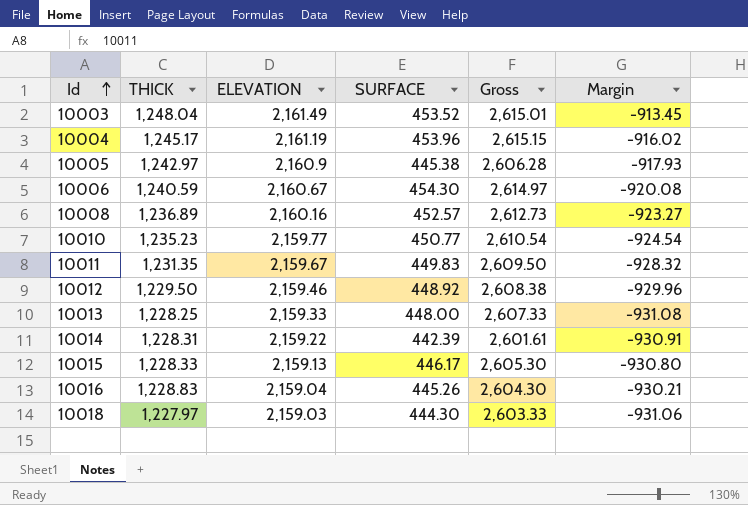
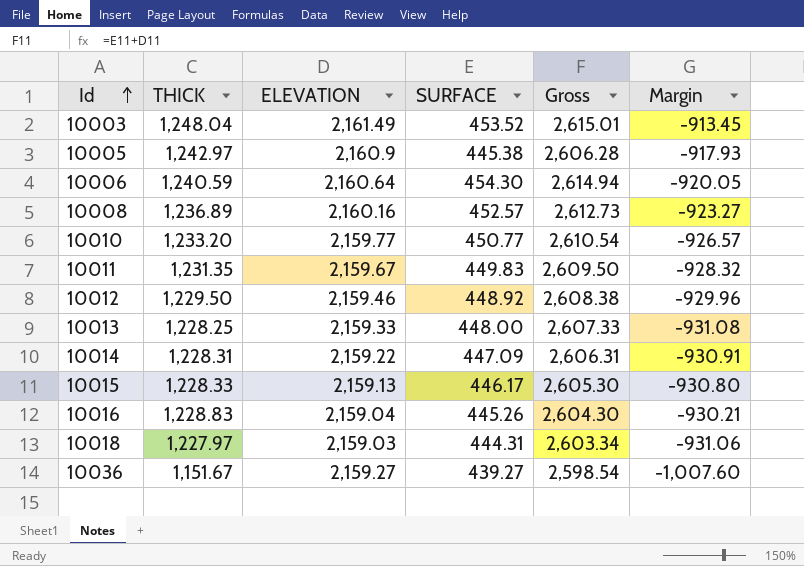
row 10004: 1,245.17 | 2,161.19 | 453.96 | 2,615.15 | -916.02 -> none
10006 | ELEVATION: 2,160.67 -> 2,160.64
10006 | Gross: 2,614.97 -> 2,614.94
10006 | Margin: -920.08 -> -920.05
10010 | THICK: 1,235.23 -> 1,233.20
10010 | Margin: -924.54 -> -926.57
10014 | SURFACE: 442.39 -> 447.09
10014 | Gross: 2,601.61 -> 2,606.31
10018 | SURFACE: 444.30 -> 444.31
10018 | Gross: 2,603.33 -> 2,603.34
row 10036: none -> 1,151.67 | 2,159.27 | 439.27 | 2,598.54 | -1,007.60

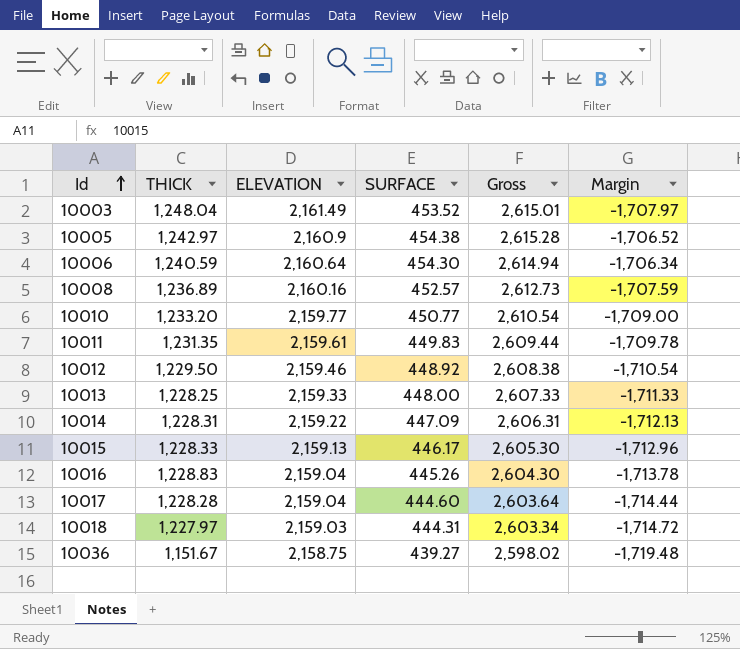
column Margin | formula: [THICK] - [ELEVATION] -> [SURFACE] - [ELEVATION]
10005 | SURFACE: 445.38 -> 454.38
10005 | Gross: 2,606.28 -> 2,615.28
10011 | ELEVATION: 2,159.67 -> 2,159.61
10011 | Gross: 2,609.50 -> 2,609.44
row 10017: none -> 1,228.28 | 2,159.04 | 444.60 | 2,603.64 | -1,714.44
10036 | ELEVATION: 2,159.27 -> 2,158.75
10036 | Gross: 2,598.54 -> 2,598.02

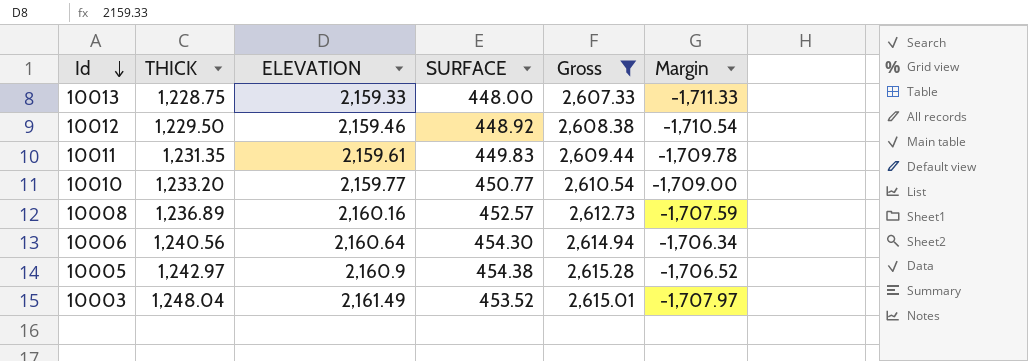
filter: none -> Gross >= 2,607.33
row order: Id ascending -> Id descending
10013 | THICK: 1,228.25 -> 1,228.75
10006 | THICK: 1,240.59 -> 1,240.56

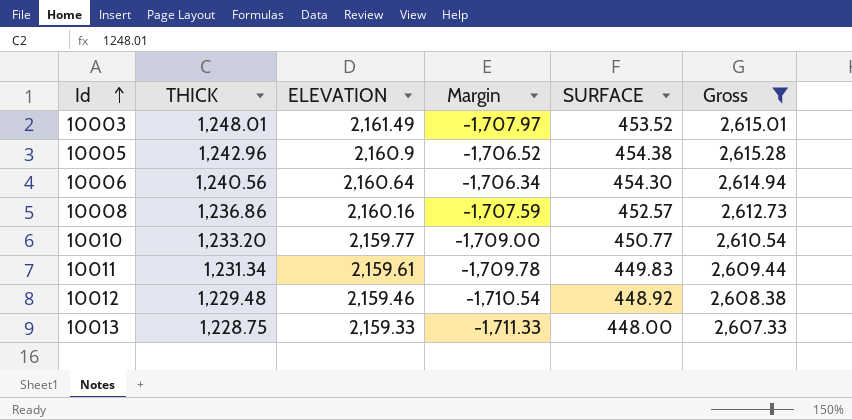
row order: Id descending -> Id ascending
column Margin | position: 6 -> 4
10003 | THICK: 1,248.04 -> 1,248.01
10005 | THICK: 1,242.97 -> 1,242.96
10008 | THICK: 1,236.89 -> 1,236.86
10011 | THICK: 1,231.35 -> 1,231.34
10012 | THICK: 1,229.50 -> 1,229.48

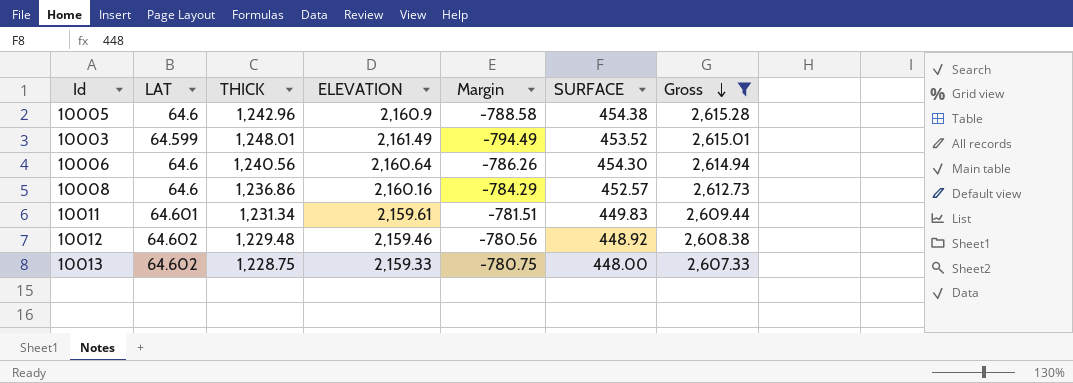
row order: Id ascending -> Gross descending
column LAT | position: none -> 2
column Margin | formula: [SURFACE] - [ELEVATION] -> [SURFACE] - [THICK]
row 10010: 1,233.20 | 2,159.77 | -1,709.00 | 450.77 | 2,610.54 -> none

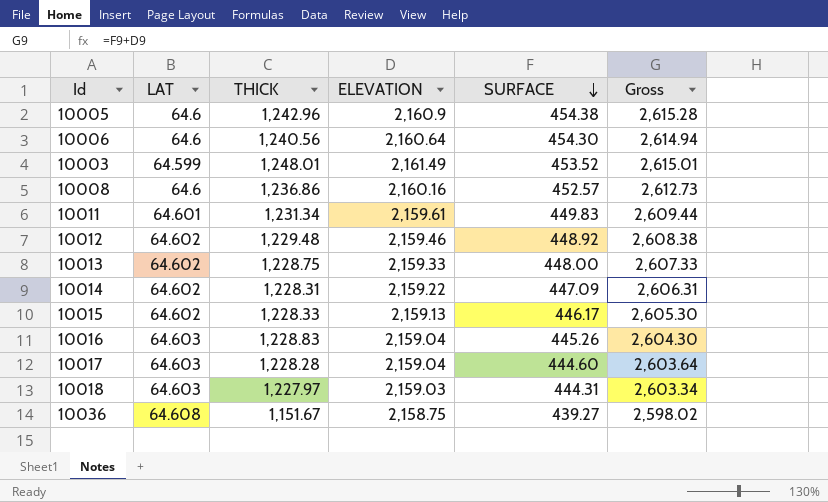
filter: Gross >= 2,607.33 -> none
row order: Gross descending -> SURFACE descending
column Margin | formula: [SURFACE] - [THICK] -> none

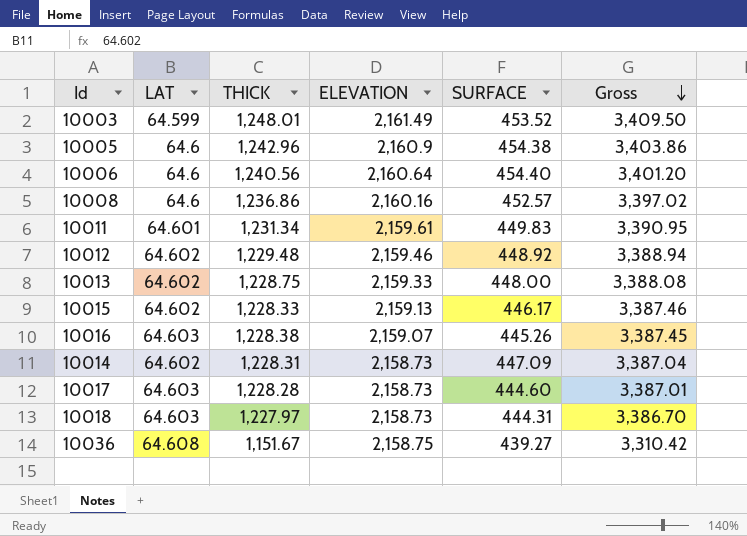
row order: SURFACE descending -> Gross descending
column Gross | formula: [ELEVATION] + [SURFACE] -> [THICK] + [ELEVATION]
10006 | SURFACE: 454.30 -> 454.40
10016 | THICK: 1,228.83 -> 1,228.38
10016 | ELEVATION: 2,159.04 -> 2,159.07
10014 | ELEVATION: 2,159.22 -> 2,158.73
10017 | ELEVATION: 2,159.04 -> 2,158.73
10018 | ELEVATION: 2,159.03 -> 2,158.73

